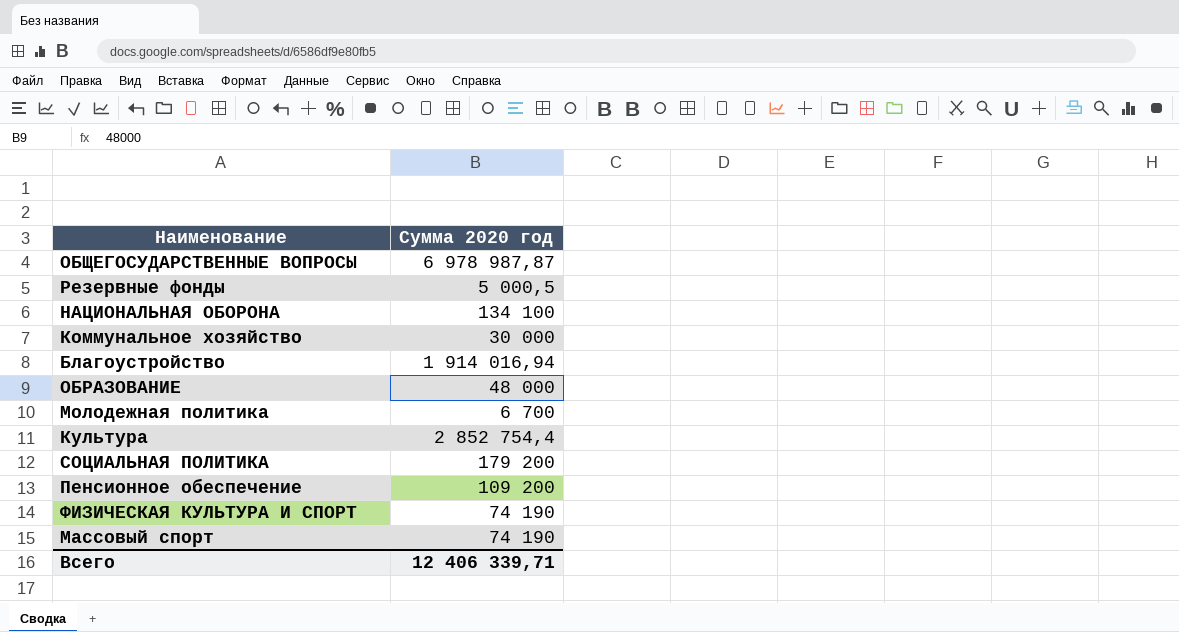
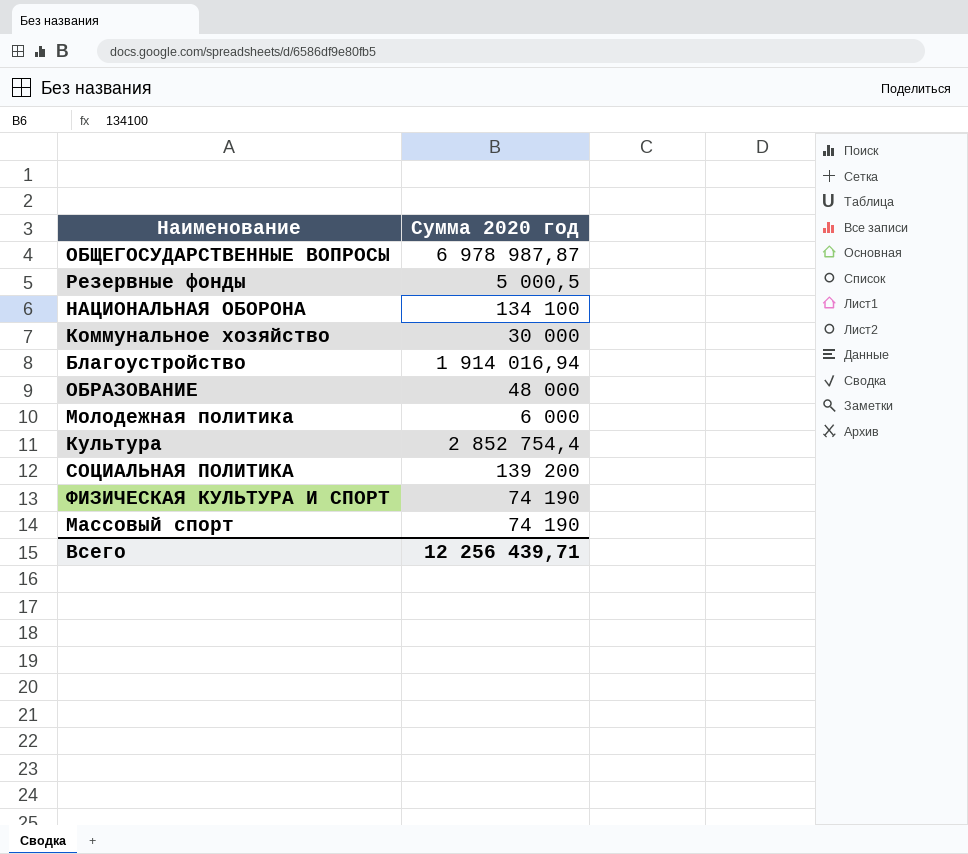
row Пенсионное обеспечение: 109 200 -> none
Молодежная политика | Сумма 2020 год: 6 700 -> 6 000
СОЦИАЛЬНАЯ ПОЛИТИКА | Сумма 2020 год: 179 200 -> 139 200
Всего | Сумма 2020 год: 12 406 339,71 -> 12 256 439,71

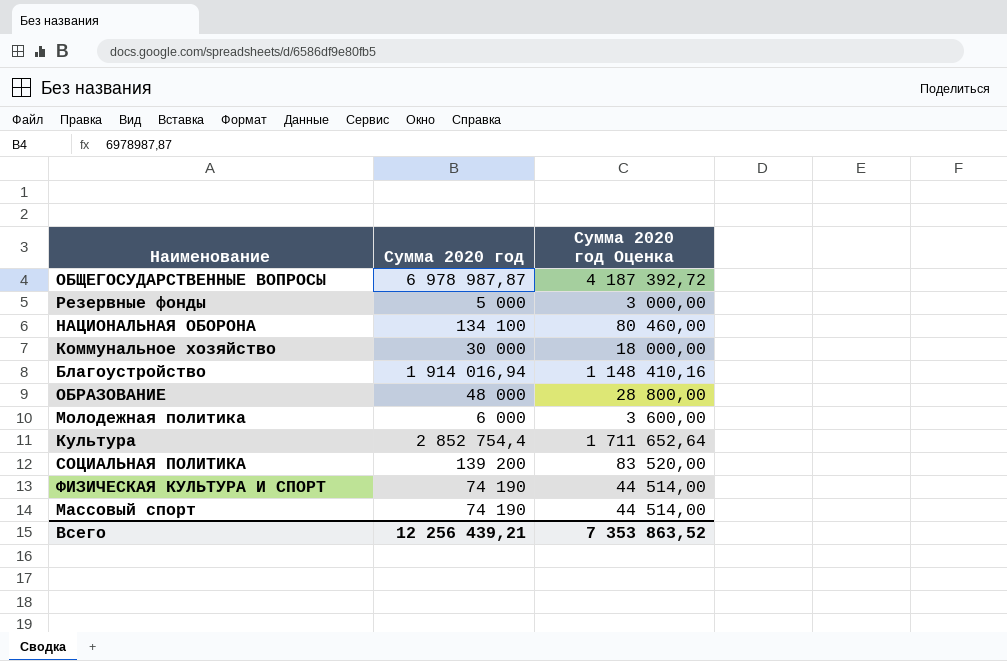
column Сумма 2020 год Оценка | formula: none -> [Сумма 2020 год] * 0,6
Резервные фонды | Сумма 2020 год: 5 000,5 -> 5 000
Всего | Сумма 2020 год: 12 256 439,71 -> 12 256 439,21

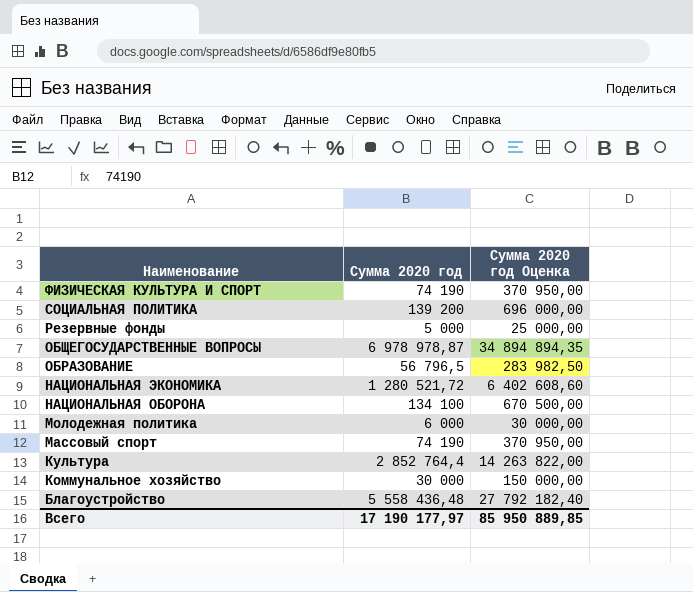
row order: none -> Наименование descending
column Сумма 2020 год Оценка | formula: [Сумма 2020 год] * 0,6 -> [Сумма 2020 год] * 5
ОБЩЕГОСУДАРСТВЕННЫЕ ВОПРОСЫ | Сумма 2020 год: 6 978 987,87 -> 6 978 978,87
ОБРАЗОВАНИЕ | Сумма 2020 год: 48 000 -> 56 796,5
row НАЦИОНАЛЬНАЯ ЭКОНОМИКА: none -> 1 280 521,72 | 6 402 608,60
Культура | Сумма 2020 год: 2 852 754,4 -> 2 852 764,4
Благоустройство | Сумма 2020 год: 1 914 016,94 -> 5 558 436,48
Всего | Сумма 2020 год: 12 256 439,21 -> 17 190 177,97
Всего | Сумма 2020 год Оценка: 7 353 863,52 -> 85 950 889,85

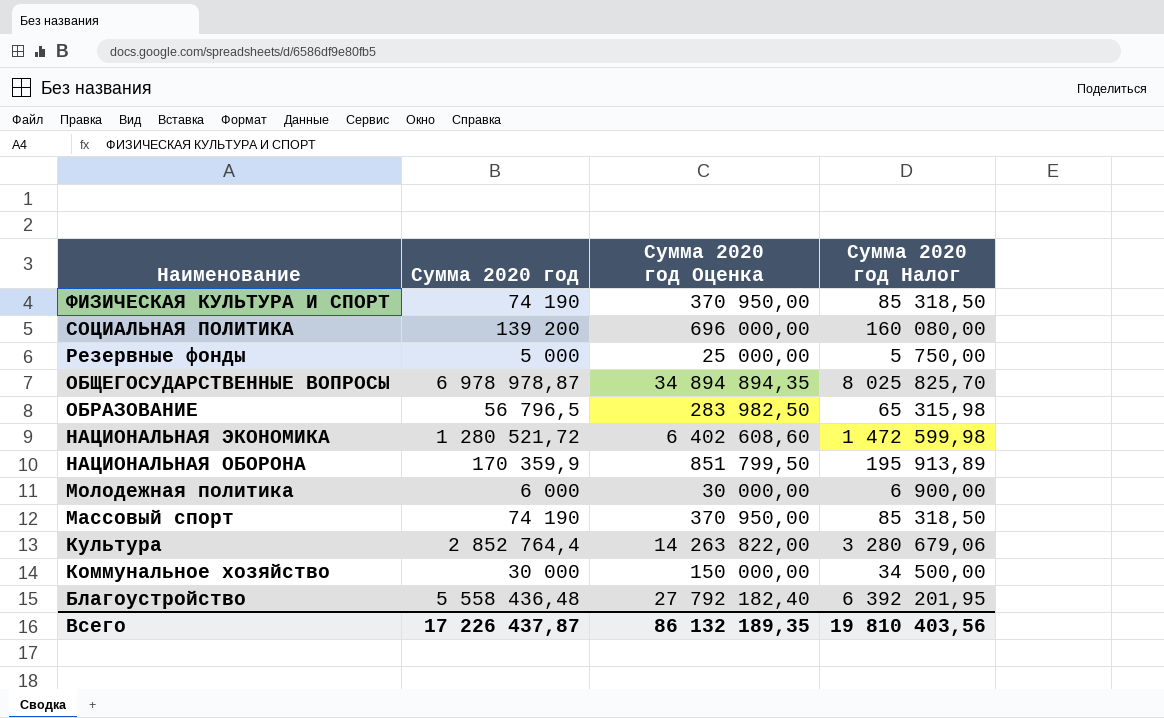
column Сумма 2020 год Налог | formula: none -> [Сумма 2020 год] * 1,15
НАЦИОНАЛЬНАЯ ОБОРОНА | Сумма 2020 год: 134 100 -> 170 359,9
НАЦИОНАЛЬНАЯ ОБОРОНА | Сумма 2020 год Оценка: 670 500,00 -> 851 799,50
Всего | Сумма 2020 год: 17 190 177,97 -> 17 226 437,87
Всего | Сумма 2020 год Оценка: 85 950 889,85 -> 86 132 189,35

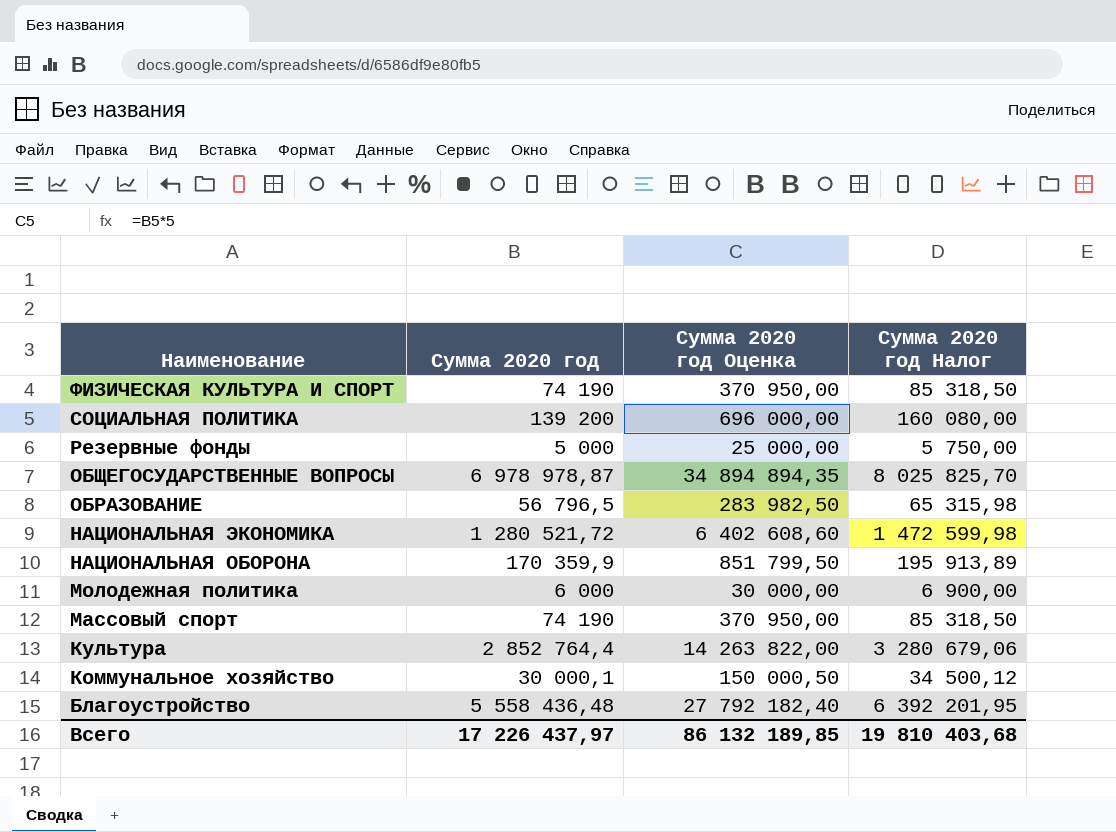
Коммунальное хозяйство | Сумма 2020 год: 30 000 -> 30 000,1
Коммунальное хозяйство | Сумма 2020 год Оценка: 150 000,00 -> 150 000,50
Коммунальное хозяйство | Сумма 2020 год Налог: 34 500,00 -> 34 500,12
Всего | Сумма 2020 год: 17 226 437,87 -> 17 226 437,97
Всего | Сумма 2020 год Оценка: 86 132 189,35 -> 86 132 189,85
Всего | Сумма 2020 год Налог: 19 810 403,56 -> 19 810 403,68

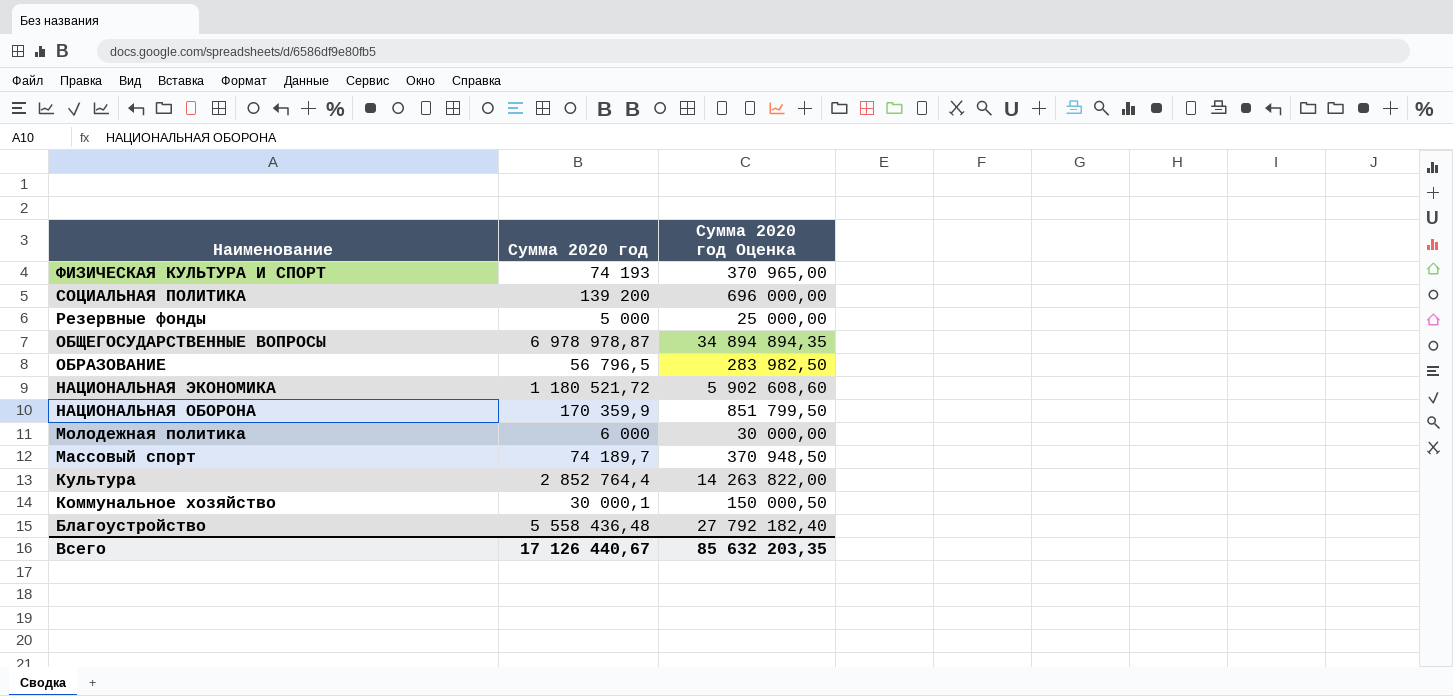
column Сумма 2020 год Налог | formula: [Сумма 2020 год] * 1,15 -> none
ФИЗИЧЕСКАЯ КУЛЬТУРА И СПОРТ | Сумма 2020 год: 74 190 -> 74 193
ФИЗИЧЕСКАЯ КУЛЬТУРА И СПОРТ | Сумма 2020 год Оценка: 370 950,00 -> 370 965,00
НАЦИОНАЛЬНАЯ ЭКОНОМИКА | Сумма 2020 год: 1 280 521,72 -> 1 180 521,72
НАЦИОНАЛЬНАЯ ЭКОНОМИКА | Сумма 2020 год Оценка: 6 402 608,60 -> 5 902 608,60
Массовый спорт | Сумма 2020 год: 74 190 -> 74 189,7
Массовый спорт | Сумма 2020 год Оценка: 370 950,00 -> 370 948,50
Всего | Сумма 2020 год: 17 226 437,97 -> 17 126 440,67
Всего | Сумма 2020 год Оценка: 86 132 189,85 -> 85 632 203,35

